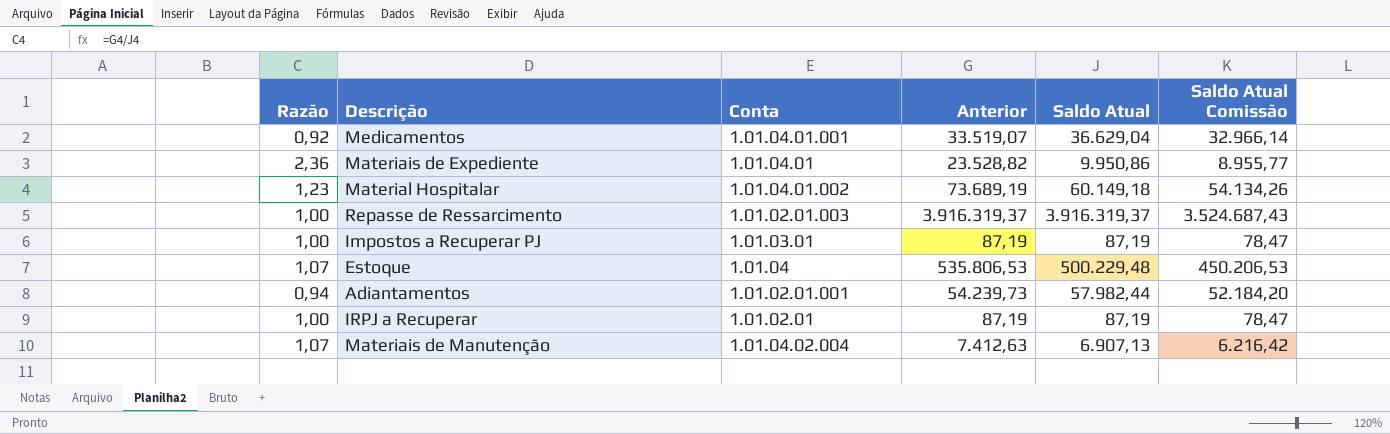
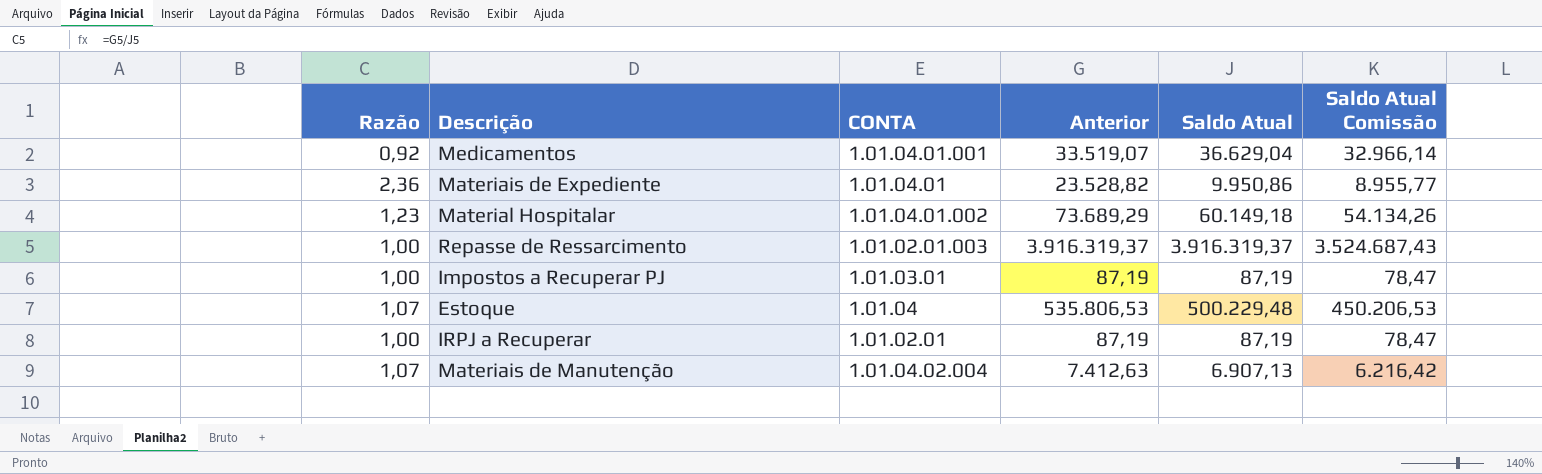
column name: Conta -> CONTA
row Adiantamentos: 0,94 | 1.01.02.01.001 | 54.239,73 | 57.982,44 | 52.184,20 -> none
Material Hospitalar | Anterior: 73.689,19 -> 73.689,29

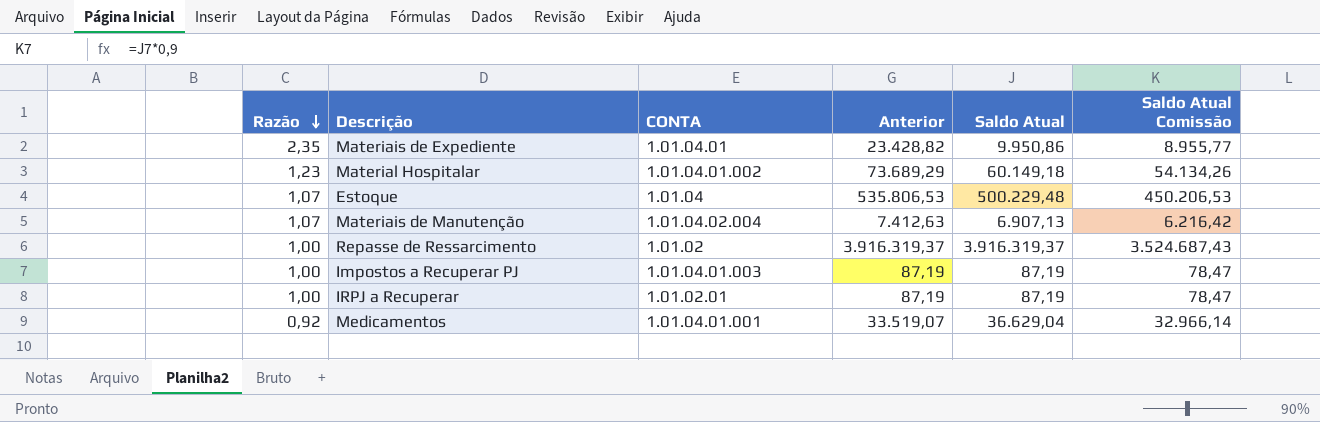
row order: none -> Razão descending
Materiais de Expediente | Razão: 2,36 -> 2,35
Materiais de Expediente | Anterior: 23.528,82 -> 23.428,82
Repasse de Ressarcimento | CONTA: 1.01.02.01.003 -> 1.01.02
Impostos a Recuperar PJ | CONTA: 1.01.03.01 -> 1.01.04.01.003

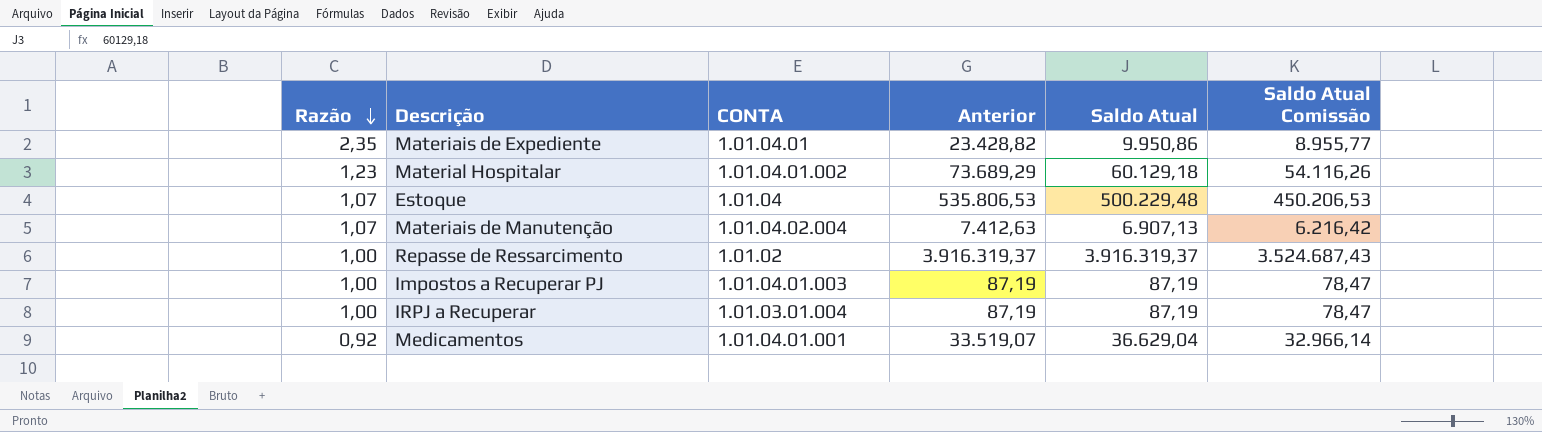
Material Hospitalar | Saldo Atual: 60.149,18 -> 60.129,18
Material Hospitalar | Saldo Atual Comissão: 54.134,26 -> 54.116,26
IRPJ a Recuperar | CONTA: 1.01.02.01 -> 1.01.03.01.004

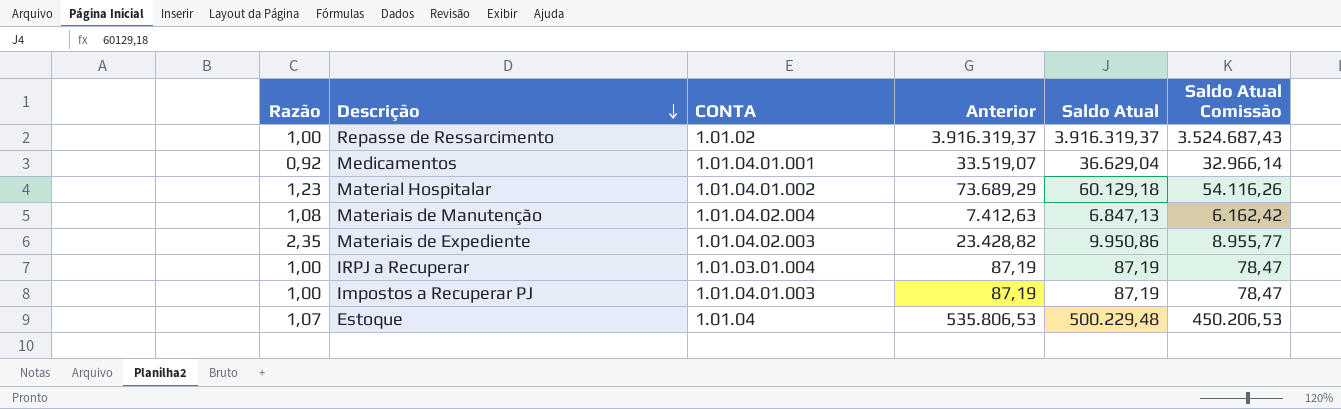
row order: Razão descending -> Descrição descending
Materiais de Manutenção | Razão: 1,07 -> 1,08
Materiais de Manutenção | Saldo Atual: 6.907,13 -> 6.847,13
Materiais de Manutenção | Saldo Atual Comissão: 6.216,42 -> 6.162,42
Materiais de Expediente | CONTA: 1.01.04.01 -> 1.01.04.02.003

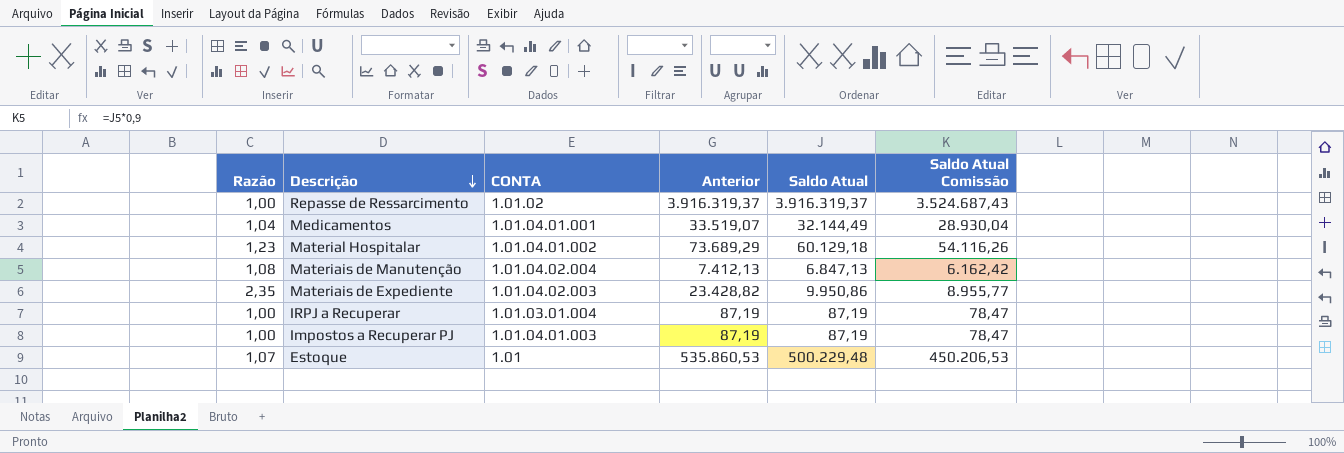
Medicamentos | Razão: 0,92 -> 1,04
Medicamentos | Saldo Atual: 36.629,04 -> 32.144,49
Medicamentos | Saldo Atual Comissão: 32.966,14 -> 28.930,04
Materiais de Manutenção | Anterior: 7.412,63 -> 7.412,13
Estoque | CONTA: 1.01.04 -> 1.01
Estoque | Anterior: 535.806,53 -> 535.860,53

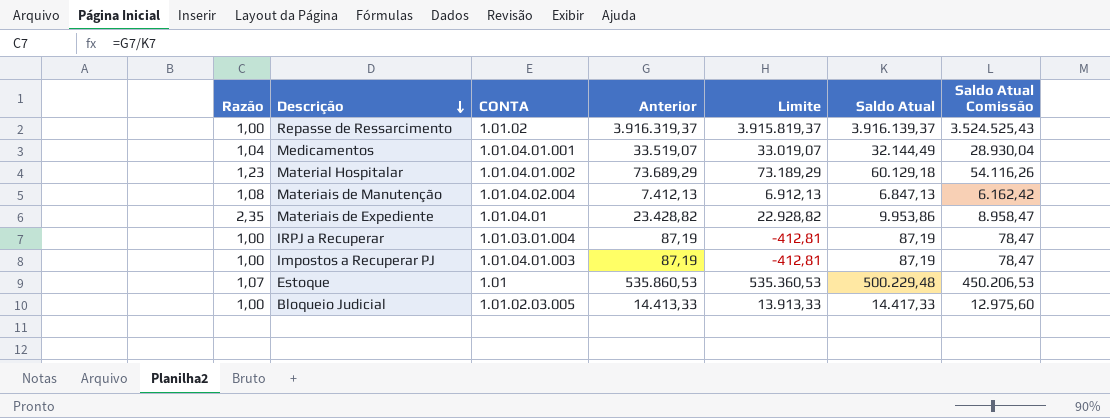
column Limite | formula: none -> [Anterior] - 500
Repasse de Ressarcimento | Saldo Atual: 3.916.319,37 -> 3.916.139,37
Repasse de Ressarcimento | Saldo Atual Comissão: 3.524.687,43 -> 3.524.525,43
Materiais de Expediente | CONTA: 1.01.04.02.003 -> 1.01.04.01
Materiais de Expediente | Saldo Atual: 9.950,86 -> 9.953,86
Materiais de Expediente | Saldo Atual Comissão: 8.955,77 -> 8.958,47
row Bloqueio Judicial: none -> 1,00 | 1.01.02.03.005 | 14.413,33 | 13.913,33 | 14.417,33 | 12.975,60

